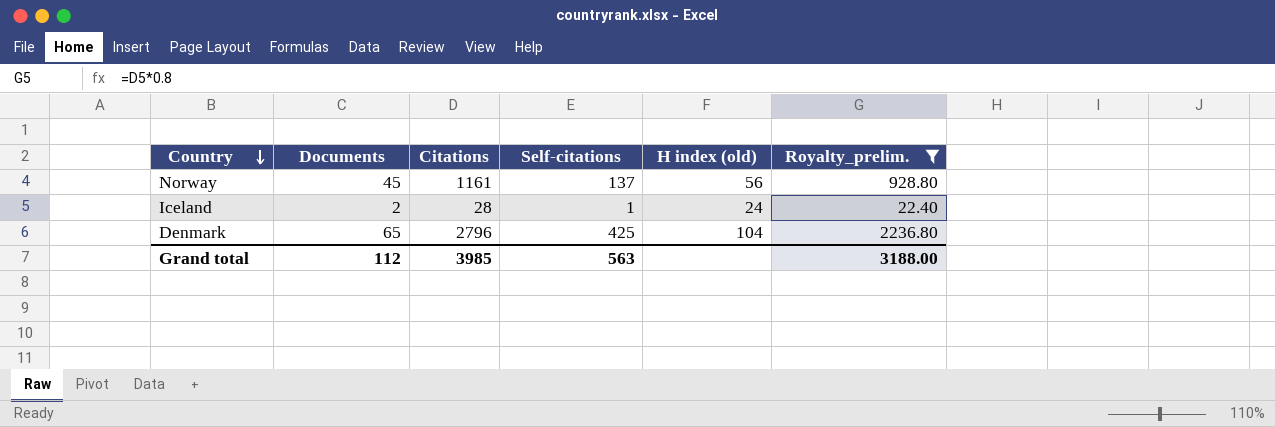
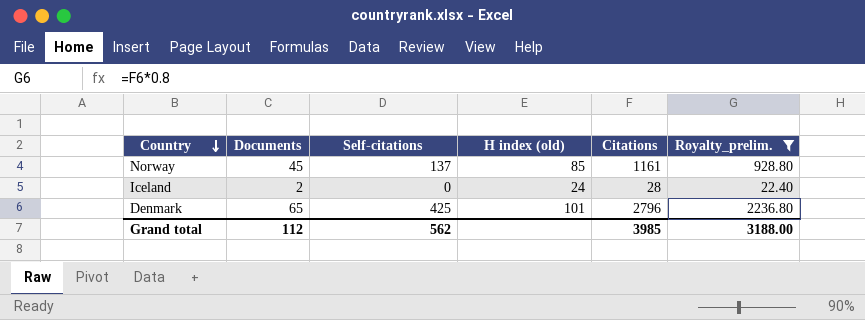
column Citations | position: 3 -> 5
Norway | H index (old): 56 -> 85
Iceland | Self-citations: 1 -> 0
Denmark | H index (old): 104 -> 101
Grand total | Self-citations: 563 -> 562

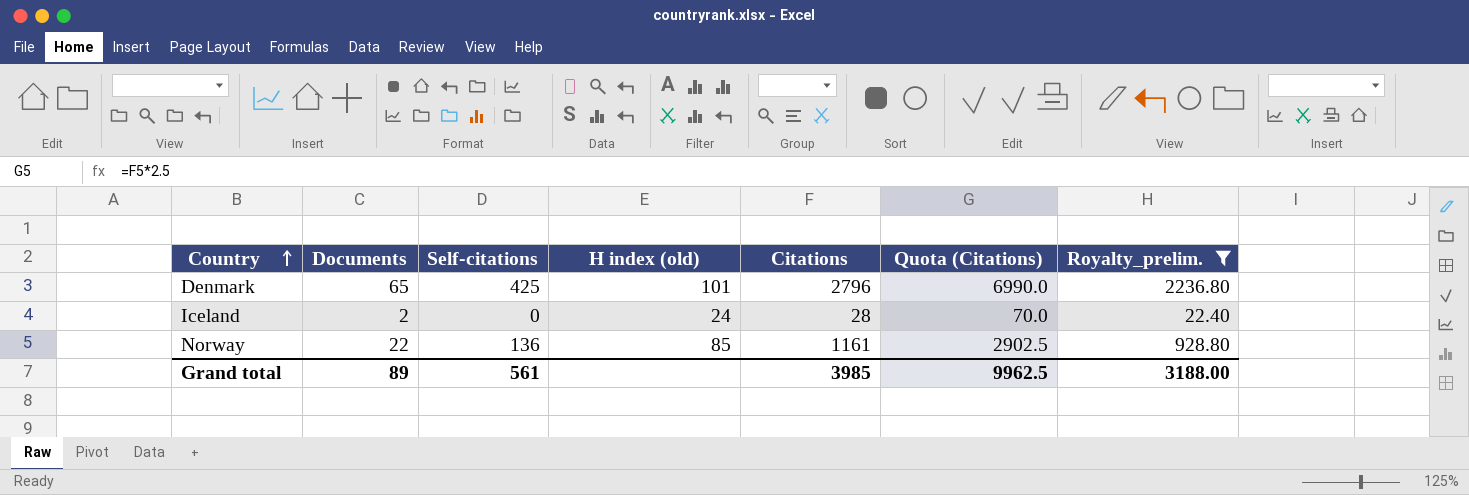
row order: Country descending -> Country ascending
column Quota (Citations) | formula: none -> [Citations] * 2.5
Norway | Documents: 45 -> 22
Norway | Self-citations: 137 -> 136
Grand total | Documents: 112 -> 89
Grand total | Self-citations: 562 -> 561

